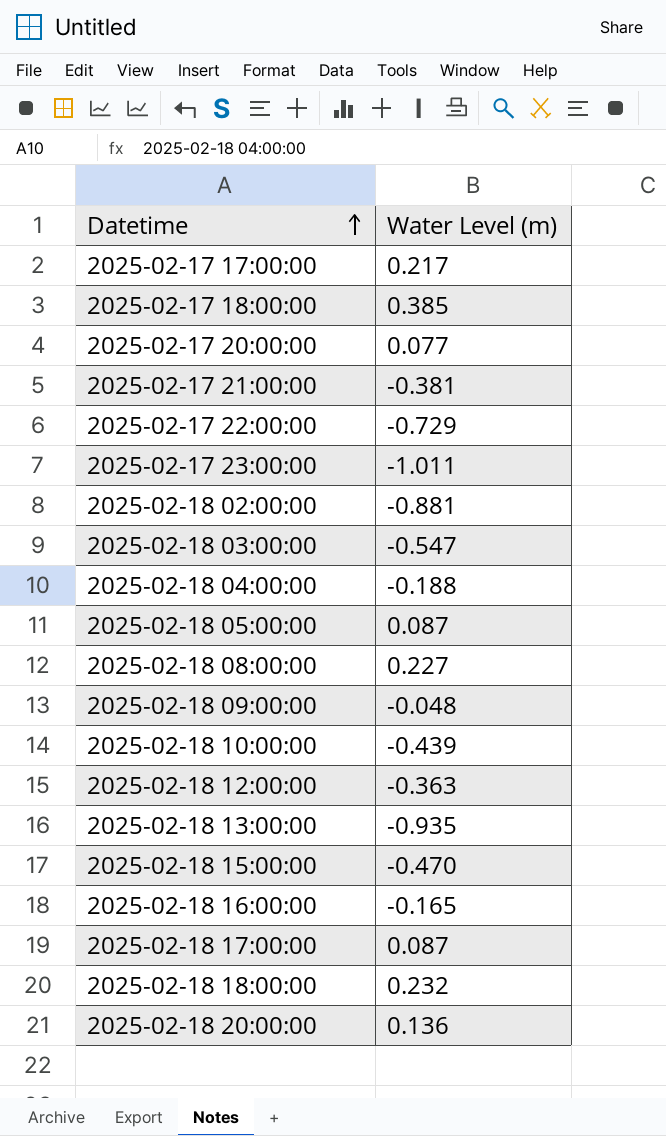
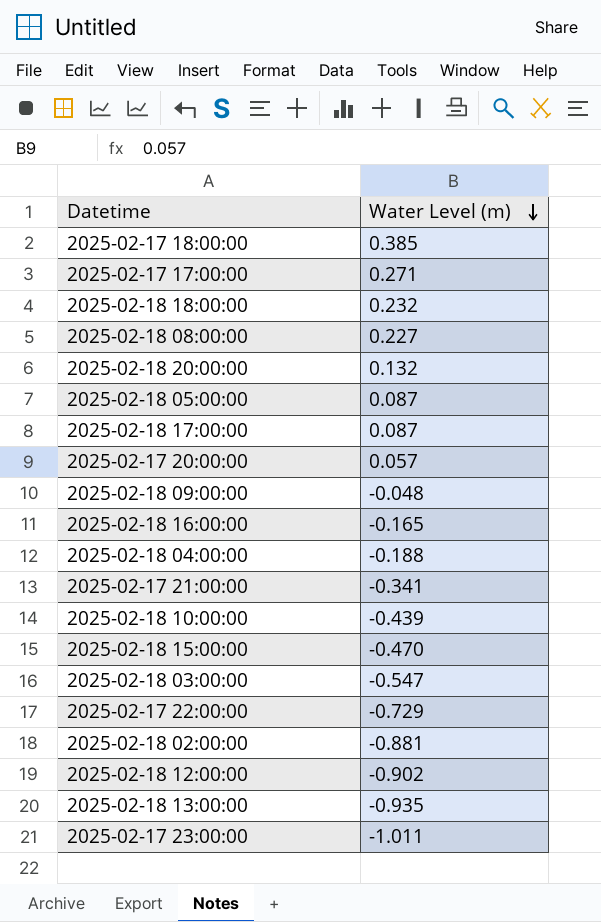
row order: Datetime ascending -> Water Level (m) descending
2025-02-17 17:00:00 | Water Level (m): 0.217 -> 0.271
2025-02-18 20:00:00 | Water Level (m): 0.136 -> 0.132
2025-02-17 20:00:00 | Water Level (m): 0.077 -> 0.057
2025-02-17 21:00:00 | Water Level (m): -0.381 -> -0.341
2025-02-18 12:00:00 | Water Level (m): -0.363 -> -0.902

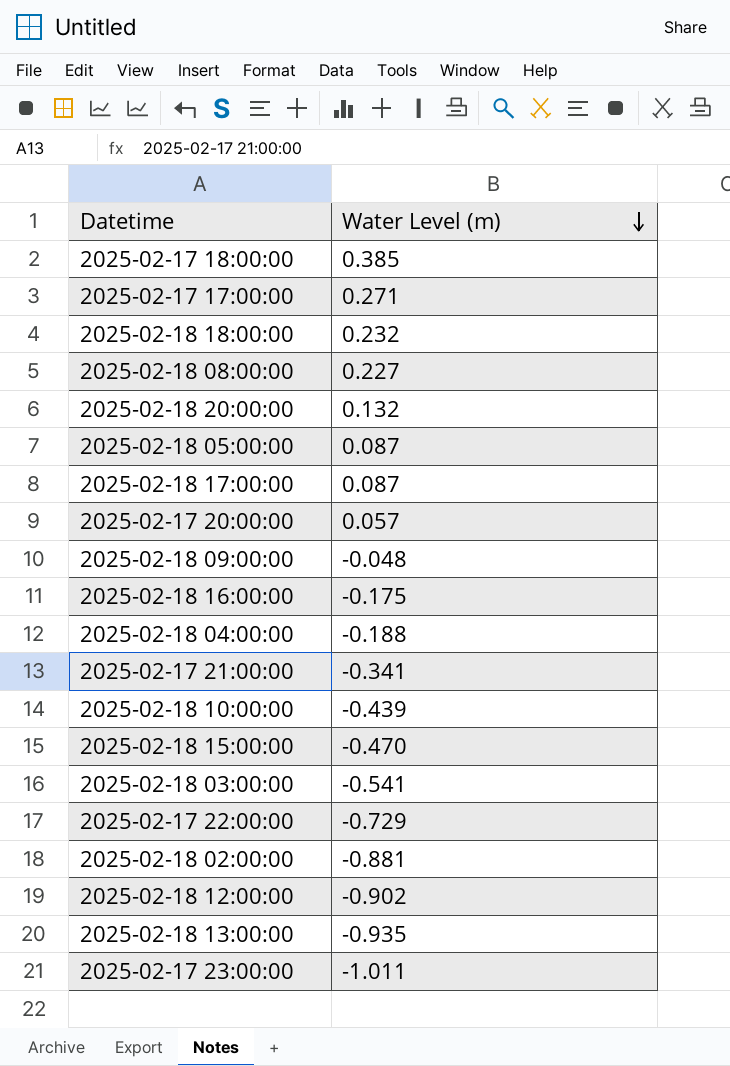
2025-02-18 16:00:00 | Water Level (m): -0.165 -> -0.175
2025-02-18 03:00:00 | Water Level (m): -0.547 -> -0.541

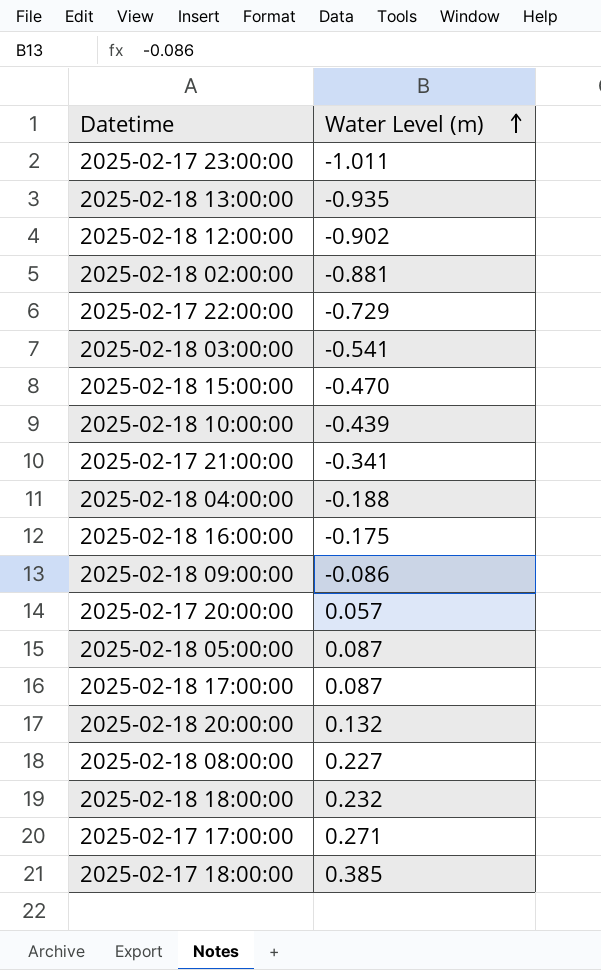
row order: Water Level (m) descending -> Water Level (m) ascending
2025-02-18 09:00:00 | Water Level (m): -0.048 -> -0.086

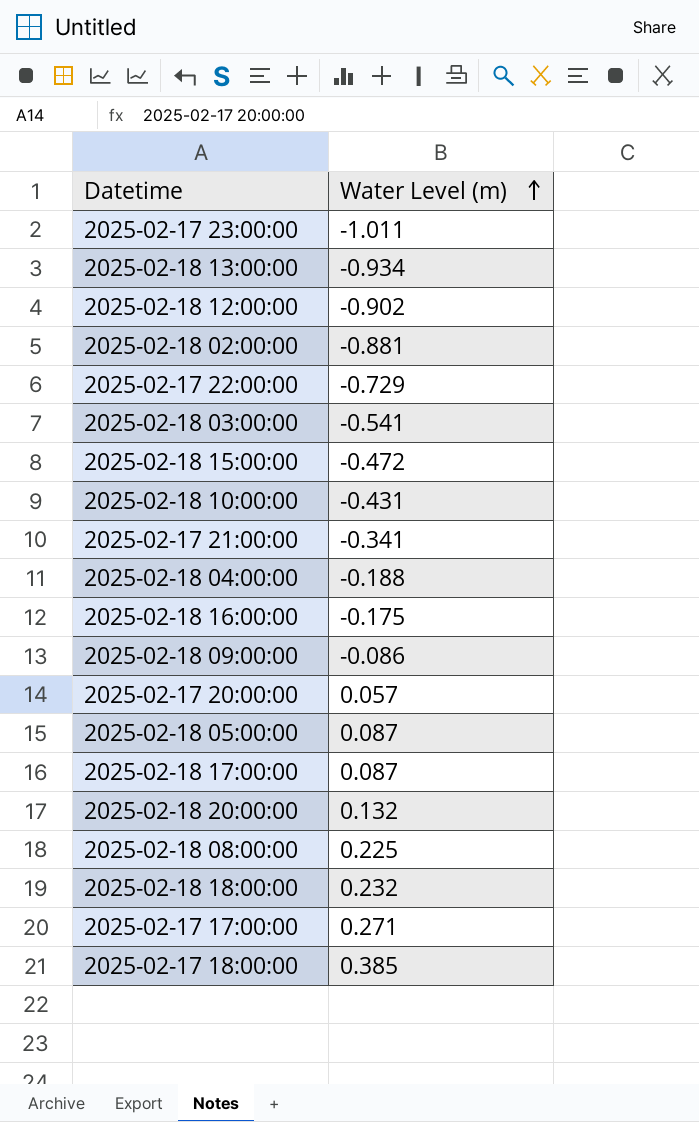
2025-02-18 13:00:00 | Water Level (m): -0.935 -> -0.934
2025-02-18 15:00:00 | Water Level (m): -0.470 -> -0.472
2025-02-18 10:00:00 | Water Level (m): -0.439 -> -0.431
2025-02-18 08:00:00 | Water Level (m): 0.227 -> 0.225

